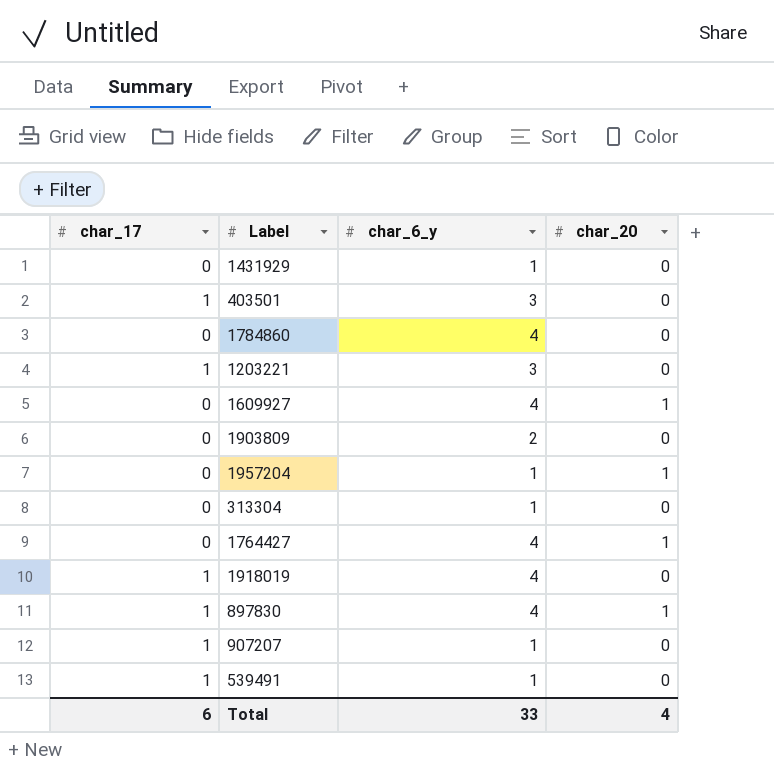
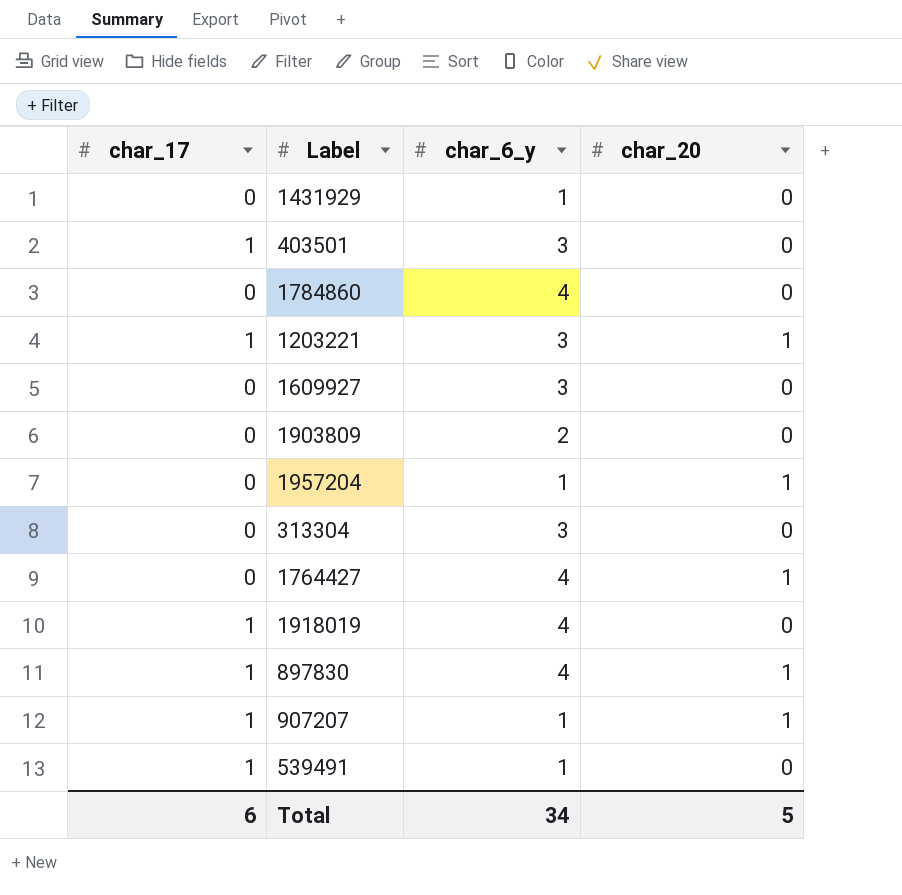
1203221 | char_20: 0 -> 1
1609927 | char_6_y: 4 -> 3
1609927 | char_20: 1 -> 0
313304 | char_6_y: 1 -> 3
907207 | char_20: 0 -> 1
Total | char_6_y: 33 -> 34
Total | char_20: 4 -> 5

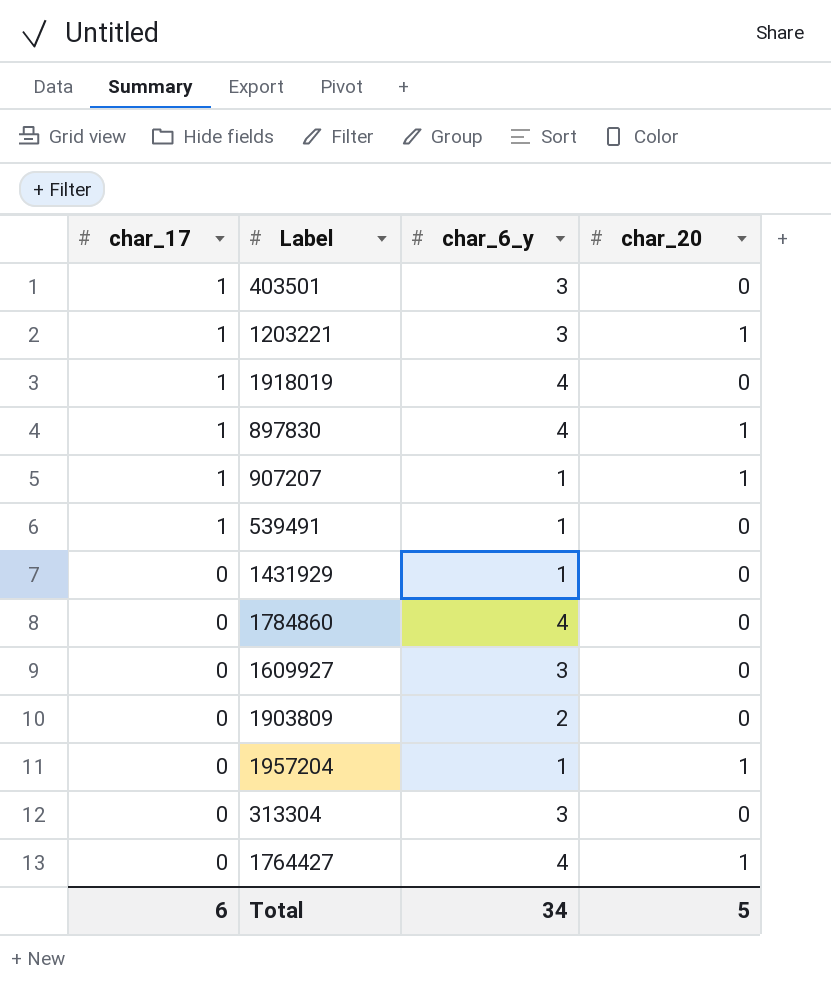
row order: none -> char_17 descending

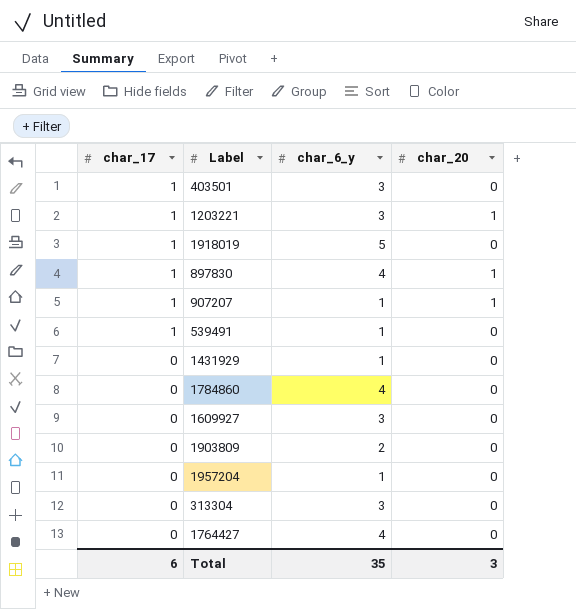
1918019 | char_6_y: 4 -> 5
1957204 | char_20: 1 -> 0
1764427 | char_20: 1 -> 0
Total | char_6_y: 34 -> 35
Total | char_20: 5 -> 3

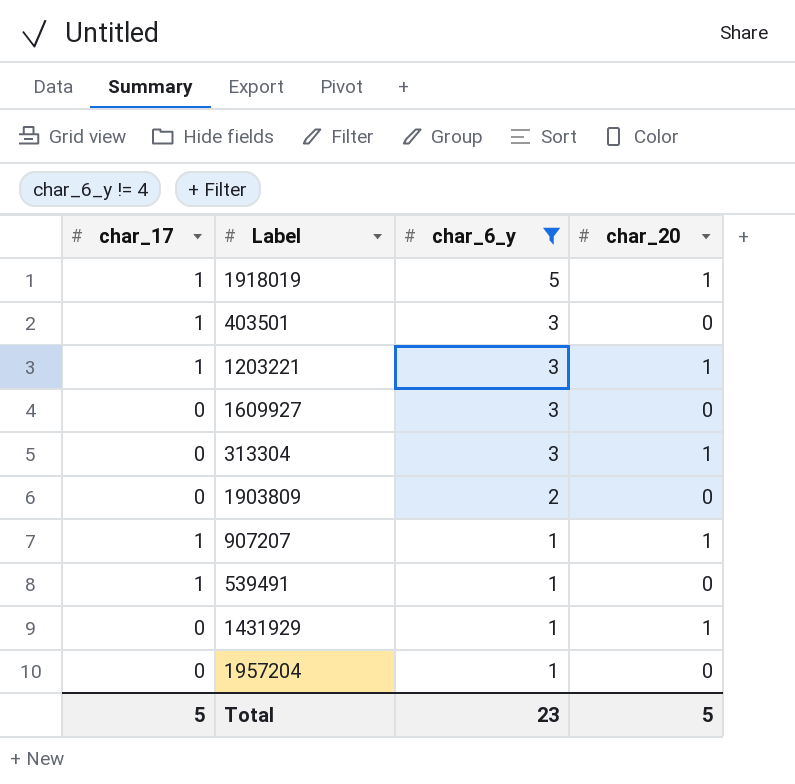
filter: none -> char_6_y != 4
row order: char_17 descending -> char_6_y descending
1918019 | char_20: 0 -> 1
313304 | char_20: 0 -> 1
1431929 | char_20: 0 -> 1
Total | char_17: 6 -> 5
Total | char_6_y: 35 -> 23
Total | char_20: 3 -> 5

